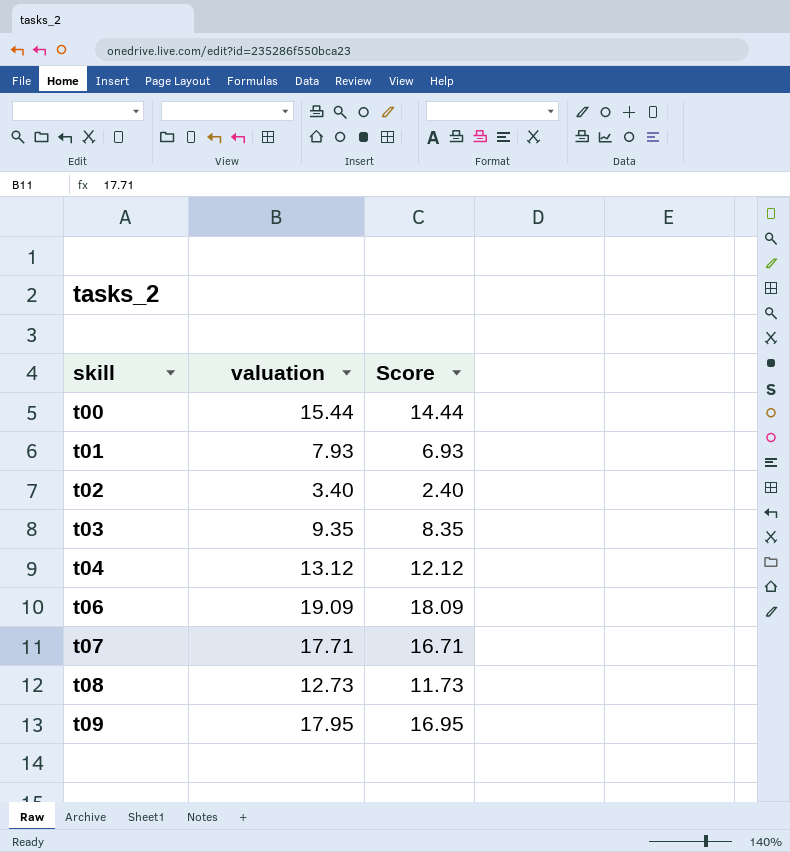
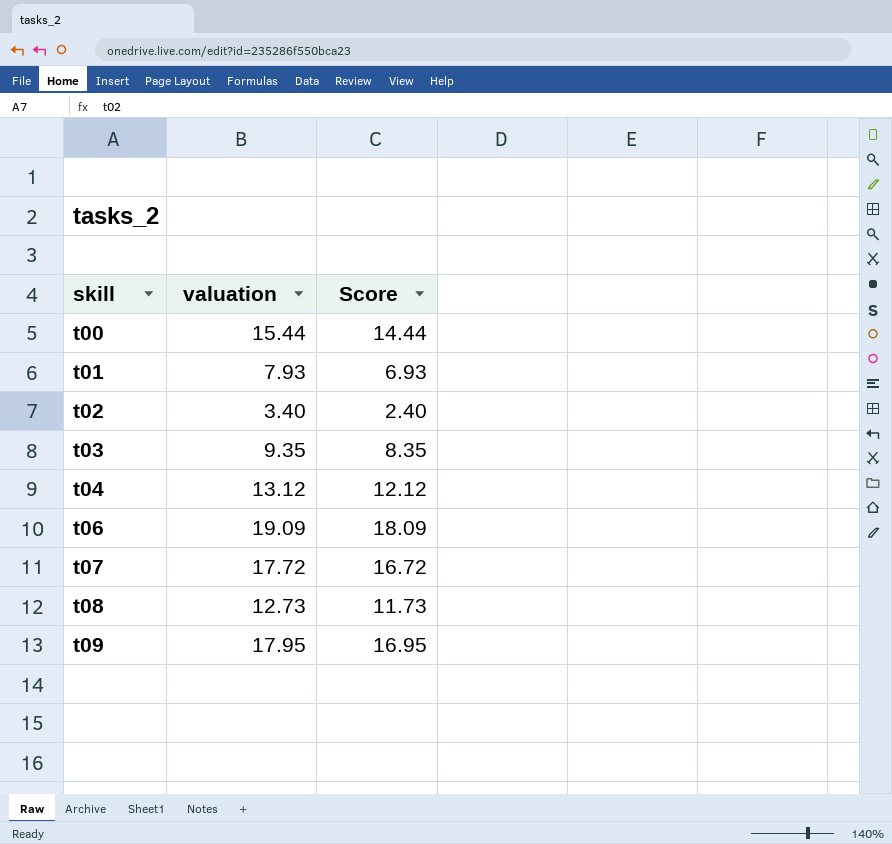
t07 | valuation: 17.71 -> 17.72
t07 | Score: 16.71 -> 16.72

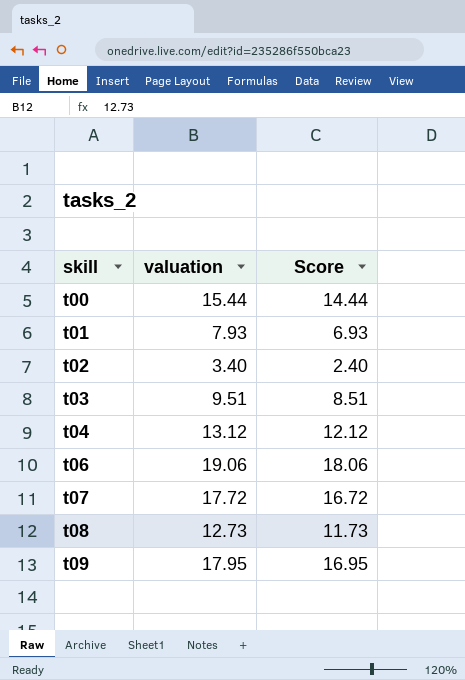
t03 | valuation: 9.35 -> 9.51
t03 | Score: 8.35 -> 8.51
t06 | valuation: 19.09 -> 19.06
t06 | Score: 18.09 -> 18.06

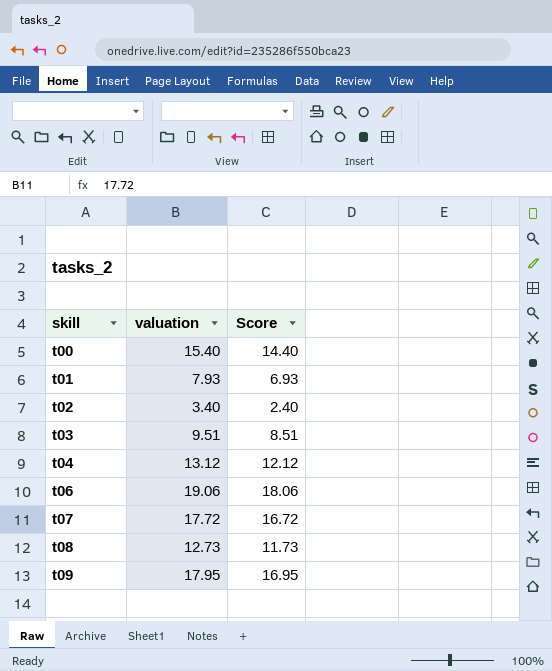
t00 | valuation: 15.44 -> 15.40
t00 | Score: 14.44 -> 14.40

